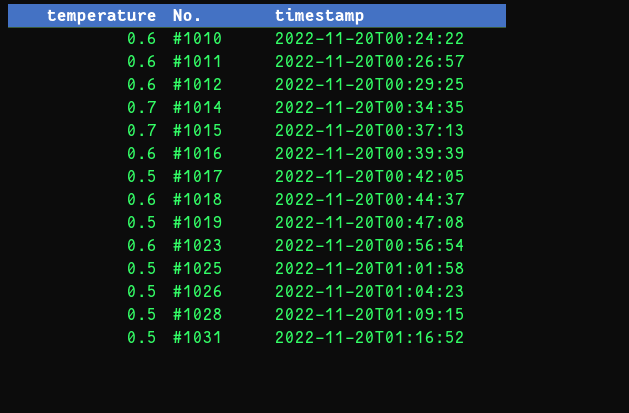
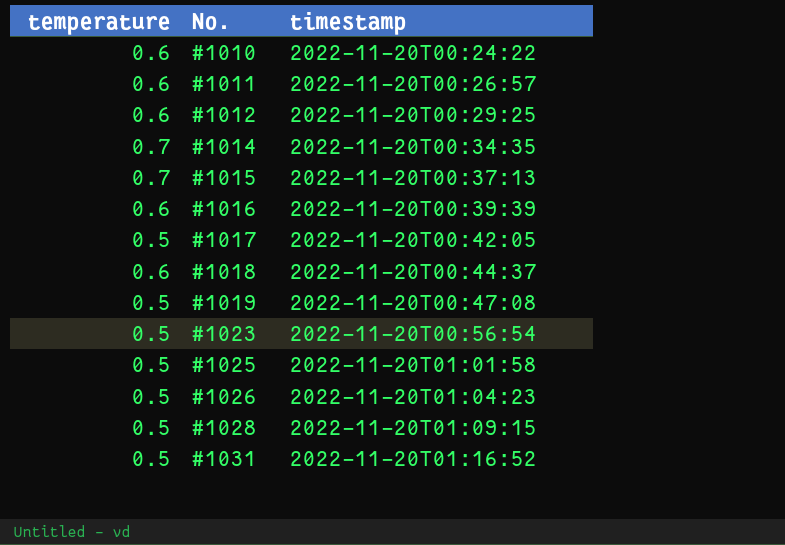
#1023 | temperature: 0.6 -> 0.5

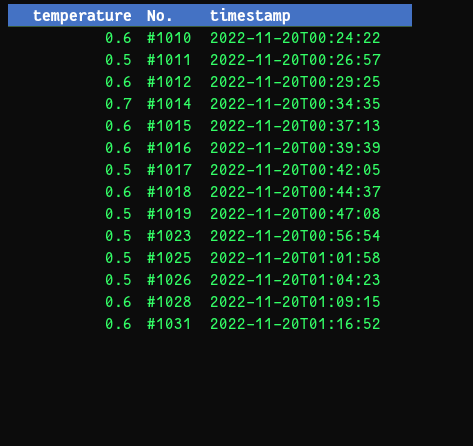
#1011 | temperature: 0.6 -> 0.5
#1015 | temperature: 0.7 -> 0.6
#1028 | temperature: 0.5 -> 0.6
#1031 | temperature: 0.5 -> 0.6

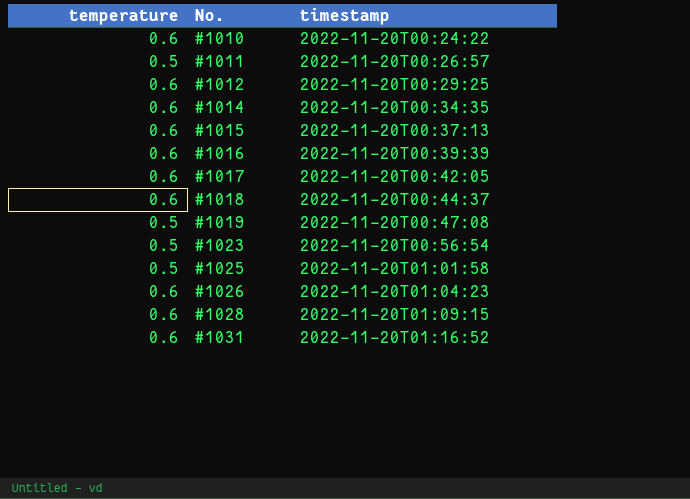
#1014 | temperature: 0.7 -> 0.6
#1017 | temperature: 0.5 -> 0.6
#1026 | temperature: 0.5 -> 0.6

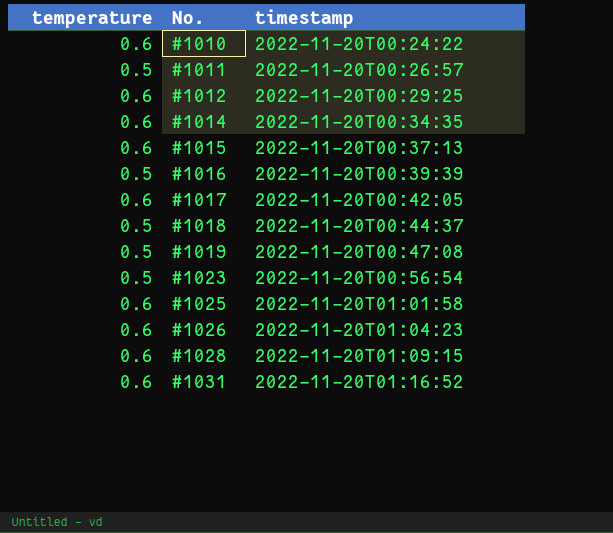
#1016 | temperature: 0.6 -> 0.5
#1018 | temperature: 0.6 -> 0.5
#1025 | temperature: 0.5 -> 0.6

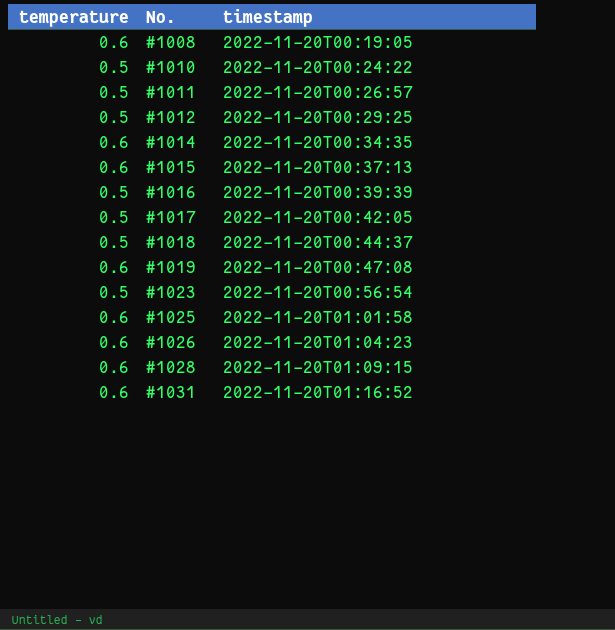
row #1008: none -> 0.6 | 2022-11-20T00:19:05
#1010 | temperature: 0.6 -> 0.5
#1012 | temperature: 0.6 -> 0.5
#1017 | temperature: 0.6 -> 0.5
#1019 | temperature: 0.5 -> 0.6

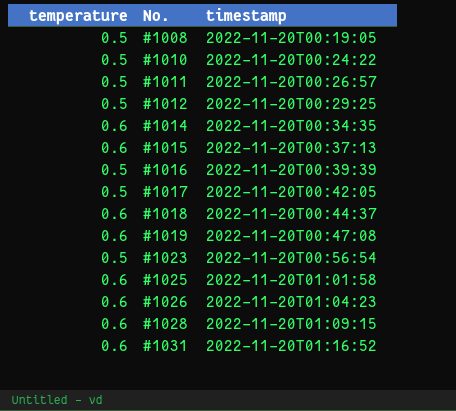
#1008 | temperature: 0.6 -> 0.5
#1018 | temperature: 0.5 -> 0.6

